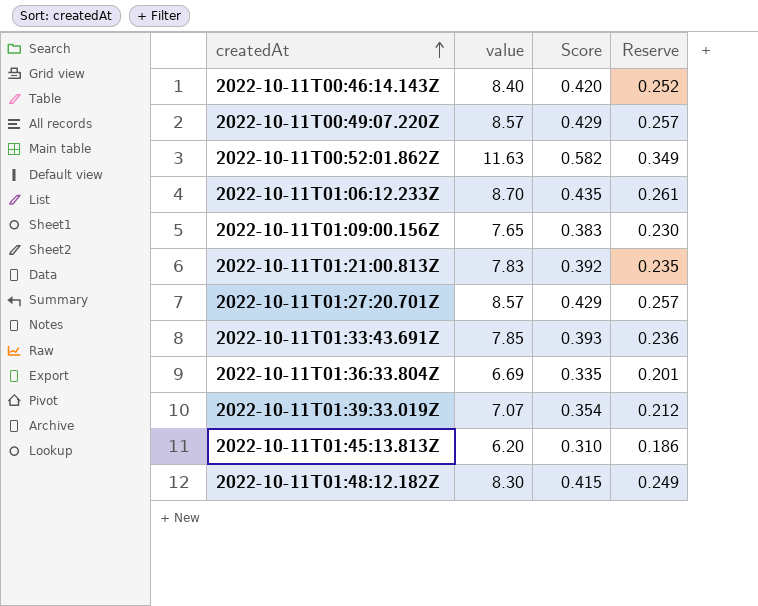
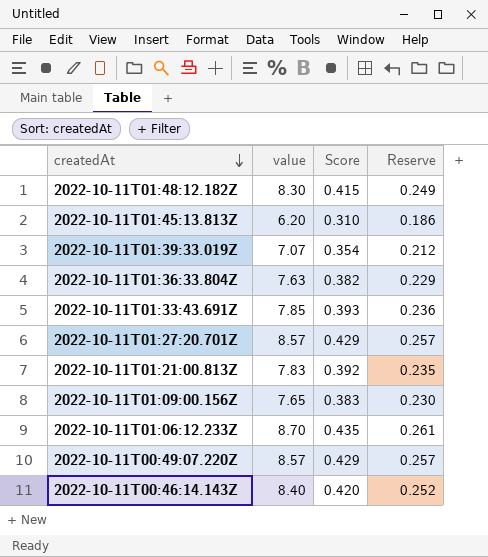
row order: createdAt ascending -> createdAt descending
row 2022-10-11T00:52:01.862Z: 11.63 | 0.582 | 0.349 -> none
2022-10-11T01:36:33.804Z | value: 6.69 -> 7.63
2022-10-11T01:36:33.804Z | Score: 0.335 -> 0.382
2022-10-11T01:36:33.804Z | Reserve: 0.201 -> 0.229

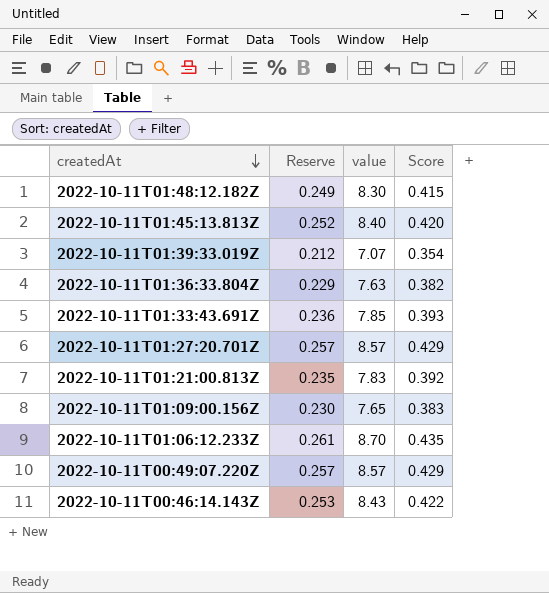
column Reserve | position: 4 -> 2
2022-10-11T01:45:13.813Z | Reserve: 0.186 -> 0.252
2022-10-11T01:45:13.813Z | value: 6.20 -> 8.40
2022-10-11T01:45:13.813Z | Score: 0.310 -> 0.420
2022-10-11T00:46:14.143Z | Reserve: 0.252 -> 0.253
2022-10-11T00:46:14.143Z | value: 8.40 -> 8.43
2022-10-11T00:46:14.143Z | Score: 0.420 -> 0.422

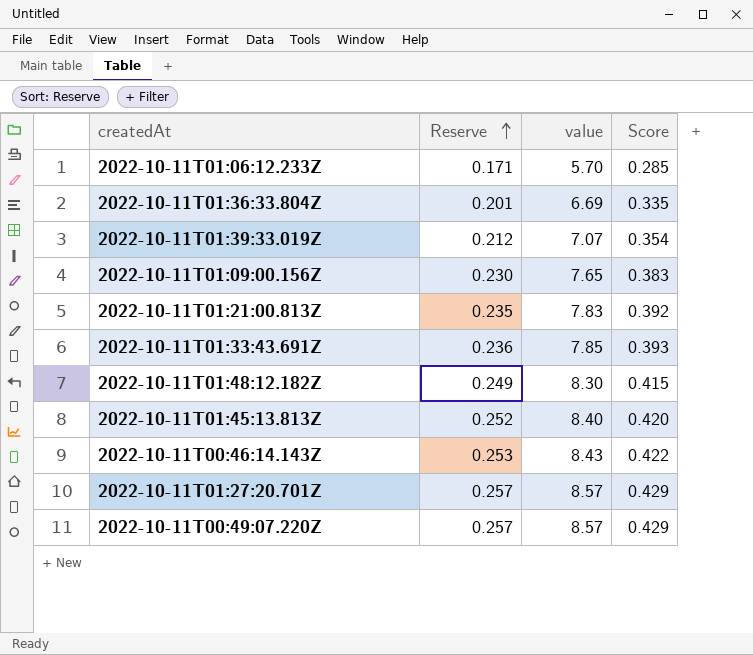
row order: createdAt descending -> Reserve ascending
2022-10-11T01:06:12.233Z | Reserve: 0.261 -> 0.171
2022-10-11T01:06:12.233Z | value: 8.70 -> 5.70
2022-10-11T01:06:12.233Z | Score: 0.435 -> 0.285
2022-10-11T01:36:33.804Z | Reserve: 0.229 -> 0.201
2022-10-11T01:36:33.804Z | value: 7.63 -> 6.69
2022-10-11T01:36:33.804Z | Score: 0.382 -> 0.335

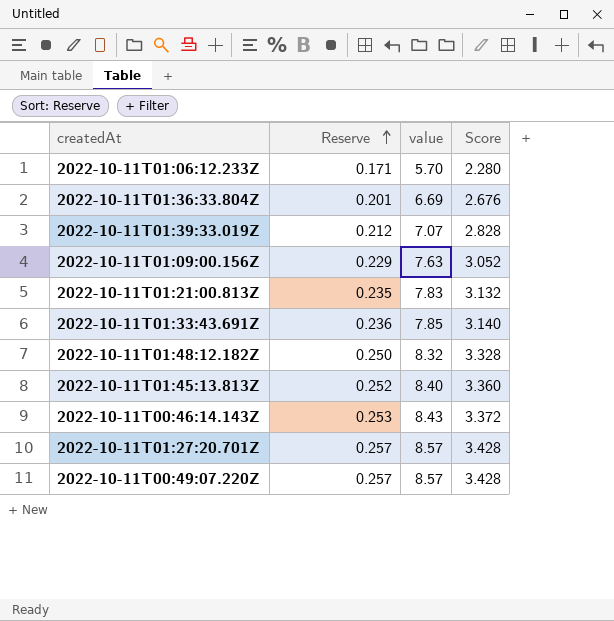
column Score | formula: [value] * 0.05 -> [value] * 0.4
2022-10-11T01:09:00.156Z | Reserve: 0.230 -> 0.229
2022-10-11T01:09:00.156Z | value: 7.65 -> 7.63
2022-10-11T01:48:12.182Z | Reserve: 0.249 -> 0.250
2022-10-11T01:48:12.182Z | value: 8.30 -> 8.32

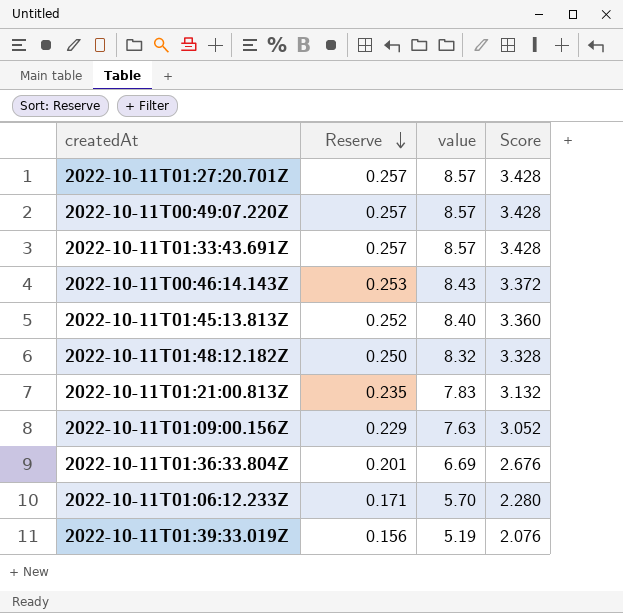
row order: Reserve ascending -> Reserve descending
2022-10-11T01:33:43.691Z | Reserve: 0.236 -> 0.257
2022-10-11T01:33:43.691Z | value: 7.85 -> 8.57
2022-10-11T01:33:43.691Z | Score: 3.140 -> 3.428
2022-10-11T01:39:33.019Z | Reserve: 0.212 -> 0.156
2022-10-11T01:39:33.019Z | value: 7.07 -> 5.19
2022-10-11T01:39:33.019Z | Score: 2.828 -> 2.076

